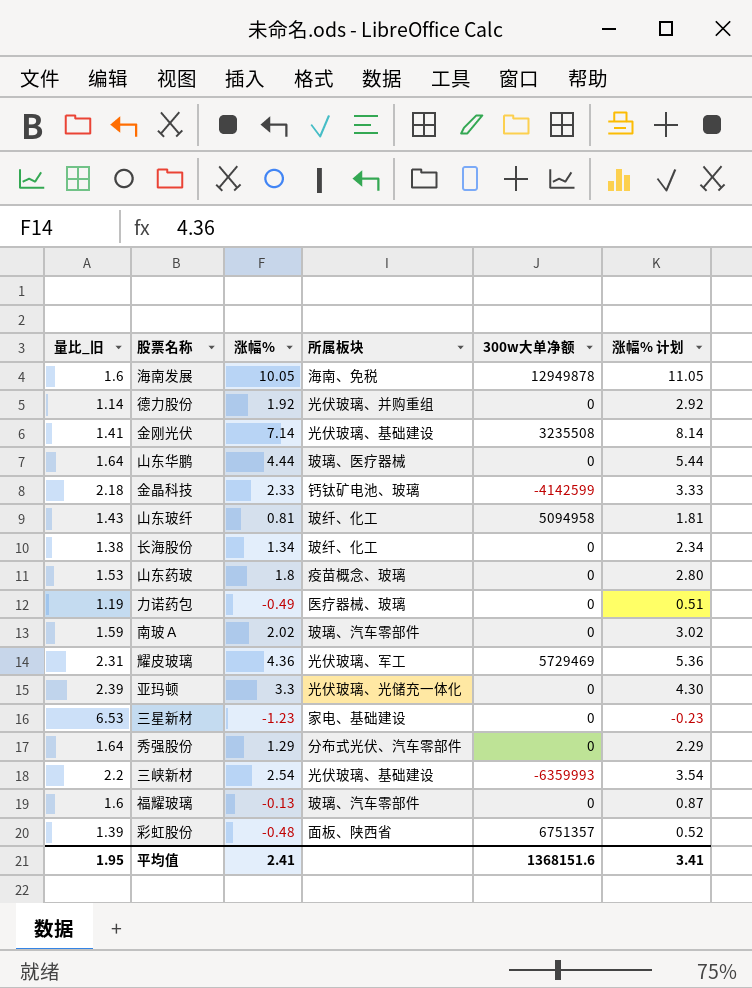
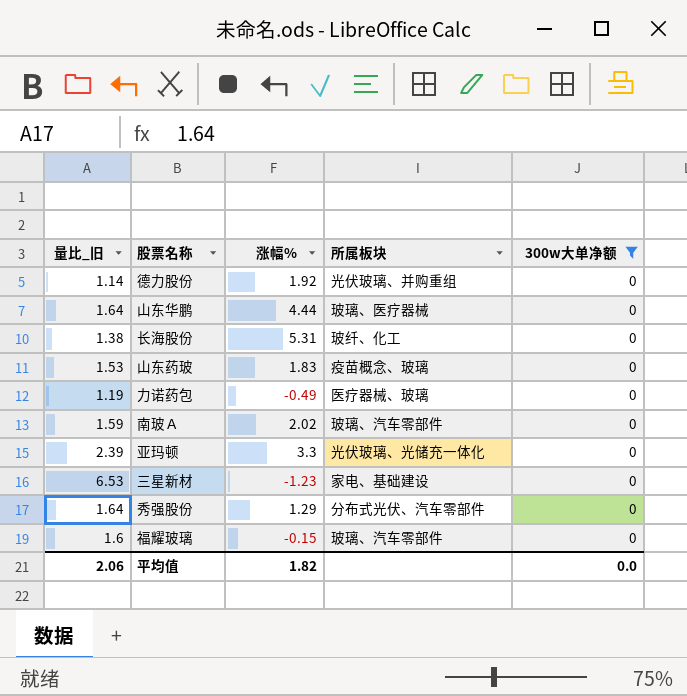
filter: none -> 300w大单净额 = 0
column 涨幅% 计划 | formula: [涨幅%] + 1 -> none
长海股份 | 涨幅%: 1.34 -> 5.31
山东药玻 | 涨幅%: 1.8 -> 1.83
福耀玻璃 | 涨幅%: -0.13 -> -0.15
平均值 | 量比_旧: 1.95 -> 2.06
平均值 | 涨幅%: 2.41 -> 1.82
平均值 | 300w大单净额: 1368151.6 -> 0.0

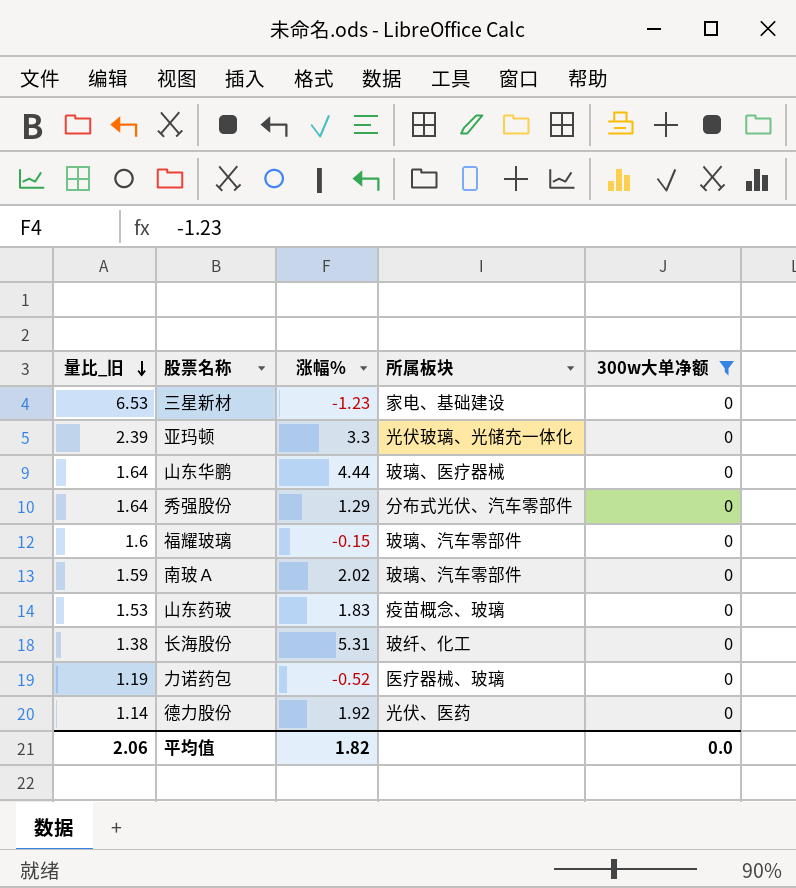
row order: none -> 量比_旧 descending
力诺药包 | 涨幅%: -0.49 -> -0.52
德力股份 | 所属板块: 光伏玻璃、并购重组 -> 光伏、医药

